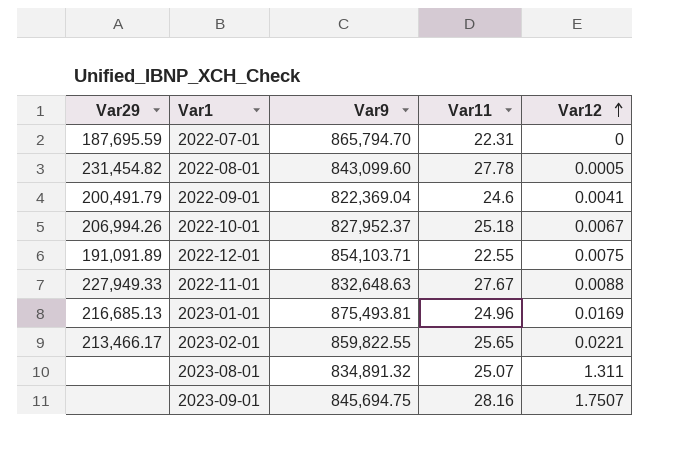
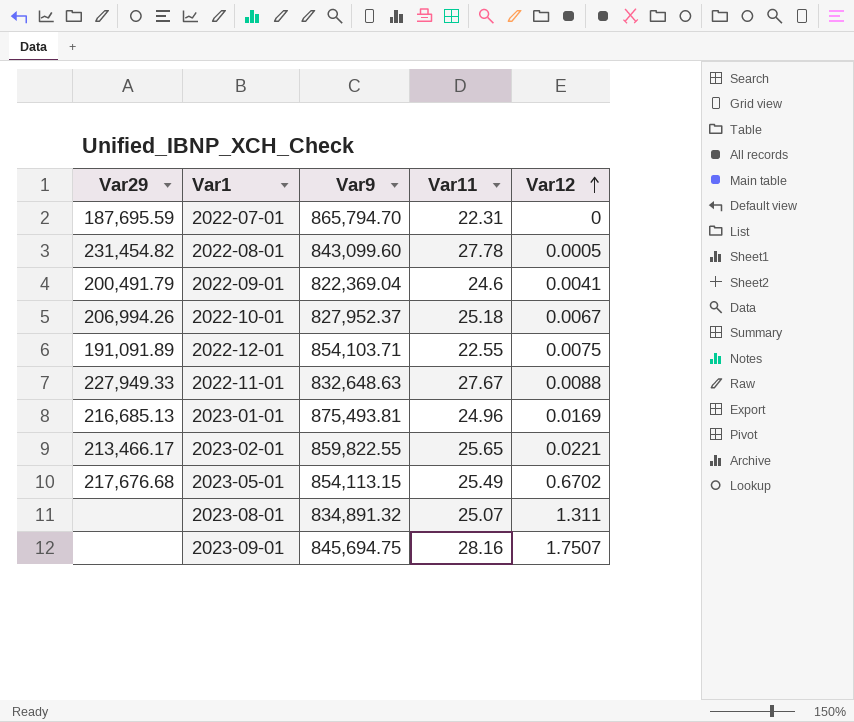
row 2023-05-01: none -> 217,676.68 | 854,113.15 | 25.49 | 0.6702

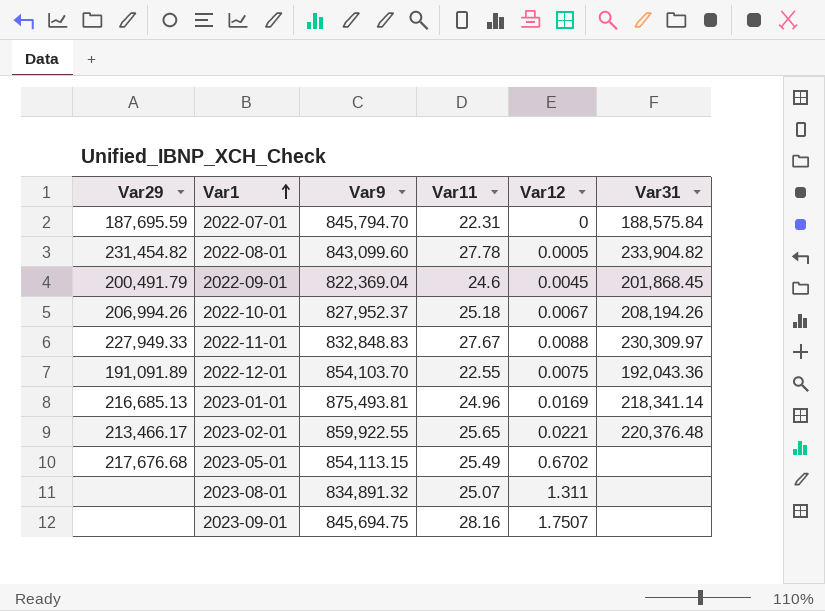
row order: Var12 ascending -> Var1 ascending
column Var31 | position: none -> 6
2022-07-01 | Var9: 865,794.70 -> 845,794.70
2022-09-01 | Var12: 0.0041 -> 0.0045
2022-11-01 | Var9: 832,648.63 -> 832,848.83
2022-12-01 | Var9: 854,103.71 -> 854,103.70
2023-02-01 | Var9: 859,822.55 -> 859,922.55

